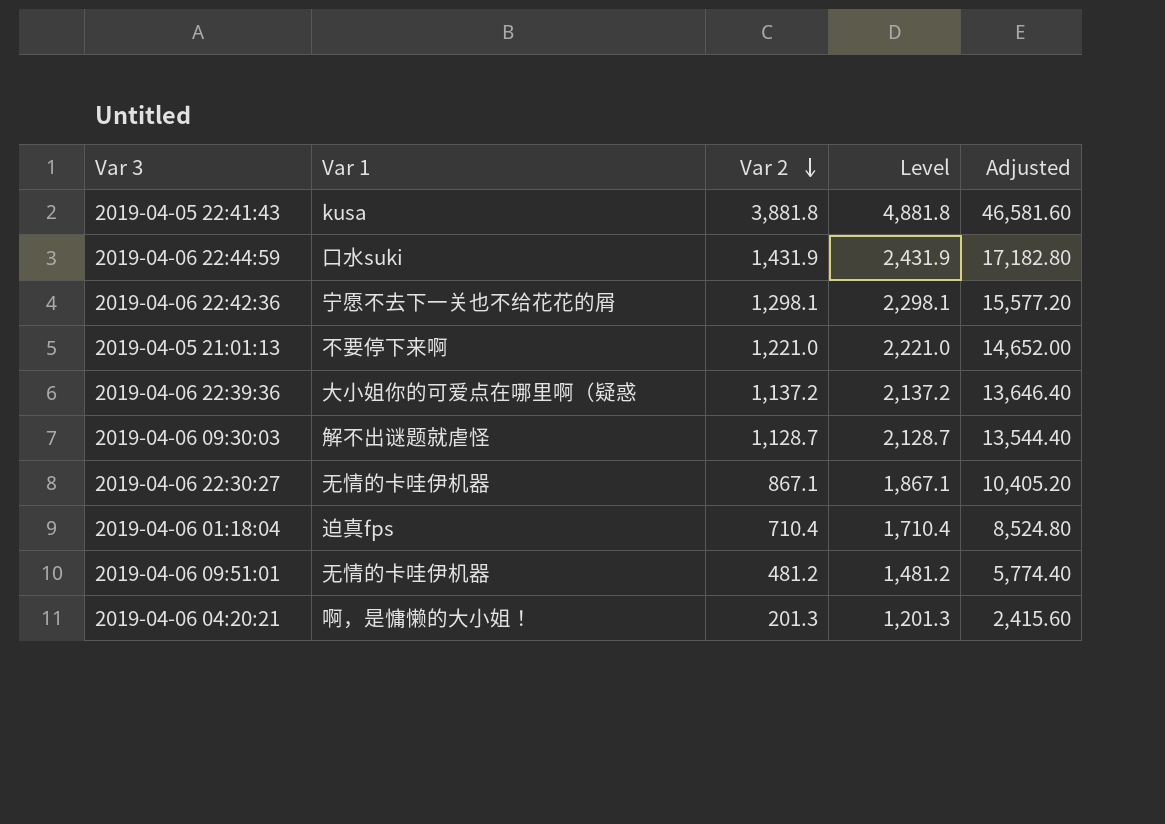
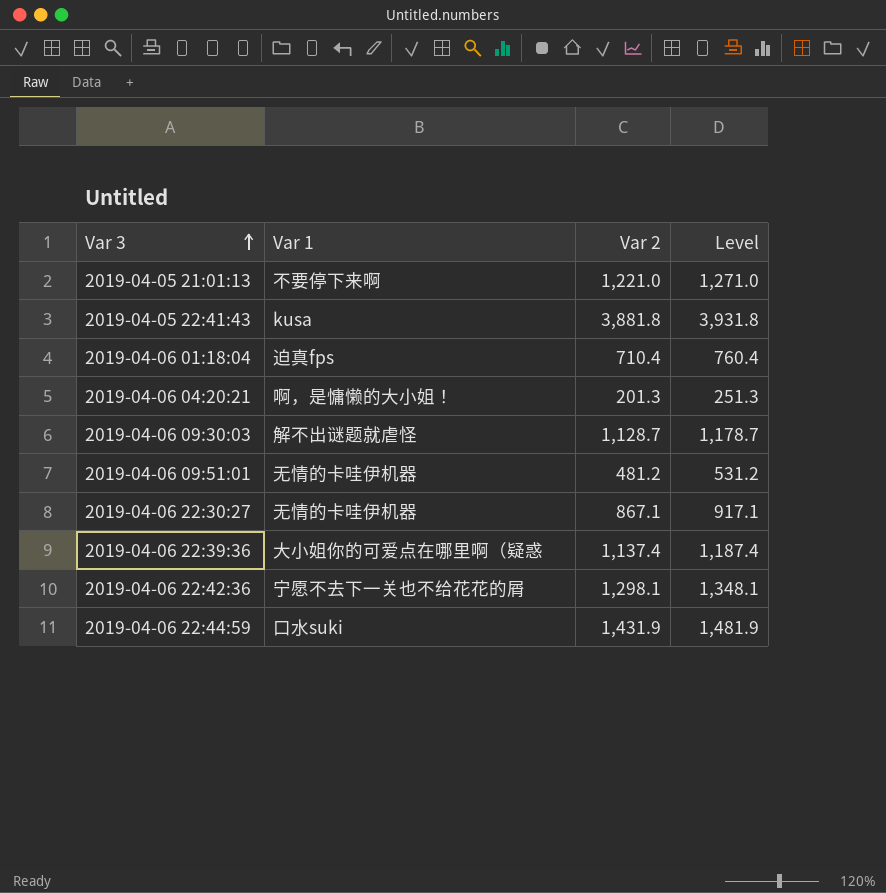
row order: Var 2 descending -> Var 3 ascending
column Adjusted | formula: [Var 2] * 12 -> none
column Level | formula: [Var 2] + 1000 -> [Var 2] + 50
2019-04-06 22:39:36 | Var 2: 1,137.2 -> 1,137.4

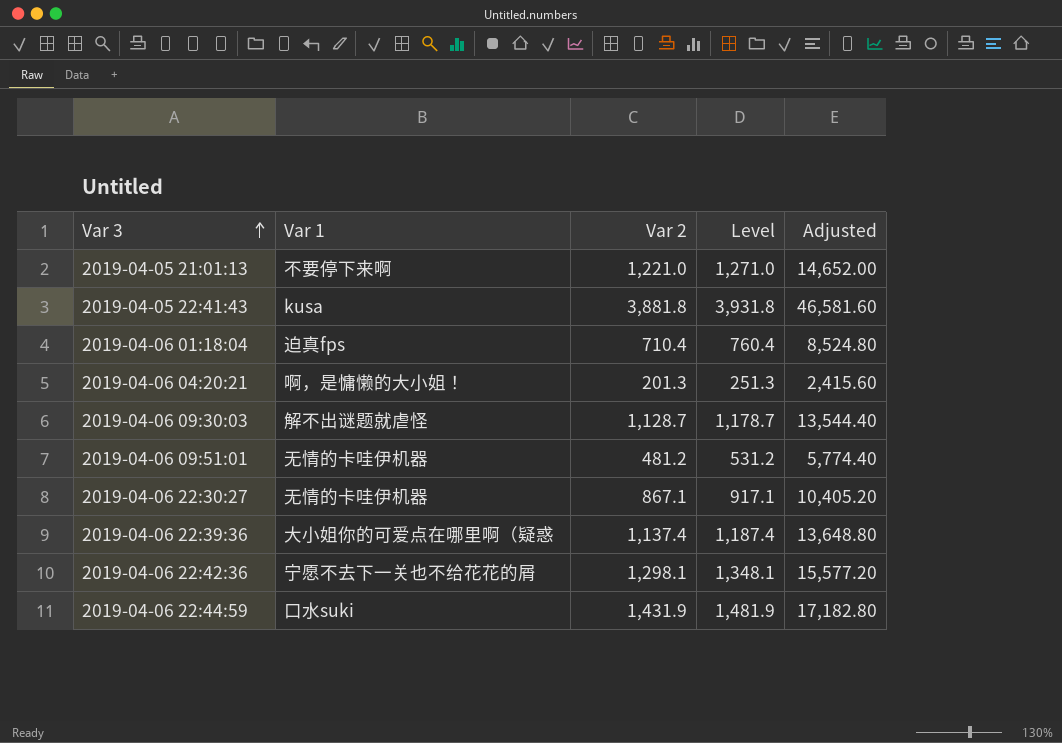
column Adjusted | formula: none -> [Var 2] * 12

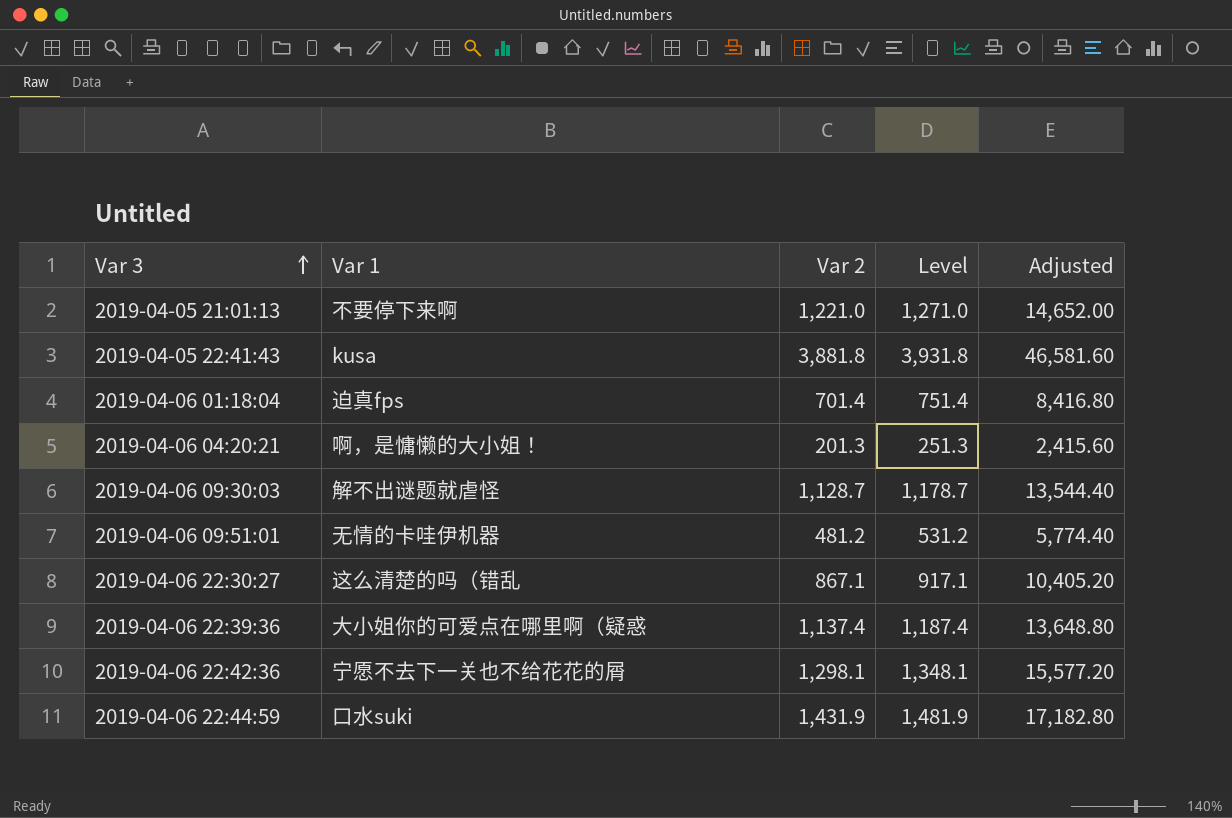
2019-04-06 01:18:04 | Var 2: 710.4 -> 701.4
2019-04-06 01:18:04 | Level: 760.4 -> 751.4
2019-04-06 01:18:04 | Adjusted: 8,524.80 -> 8,416.80
2019-04-06 22:30:27 | Var 1: 无情的卡哇伊机器 -> 这么清楚的吗（错乱

